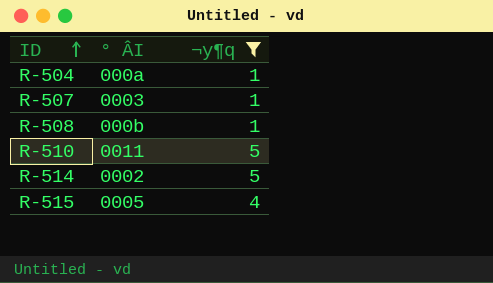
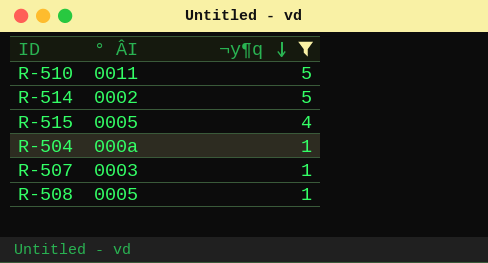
row order: ID ascending -> ¬y¶q descending
R-508 | ° ÂI: 000b -> 0005

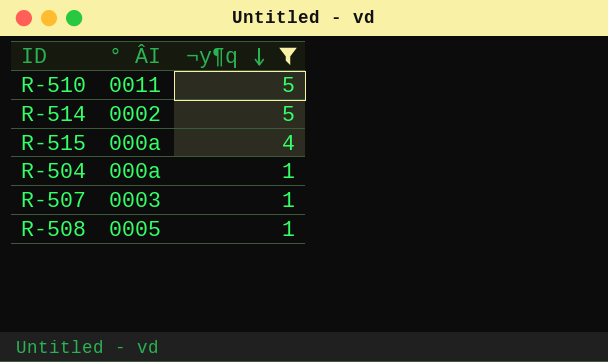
R-515 | ° ÂI: 0005 -> 000a

